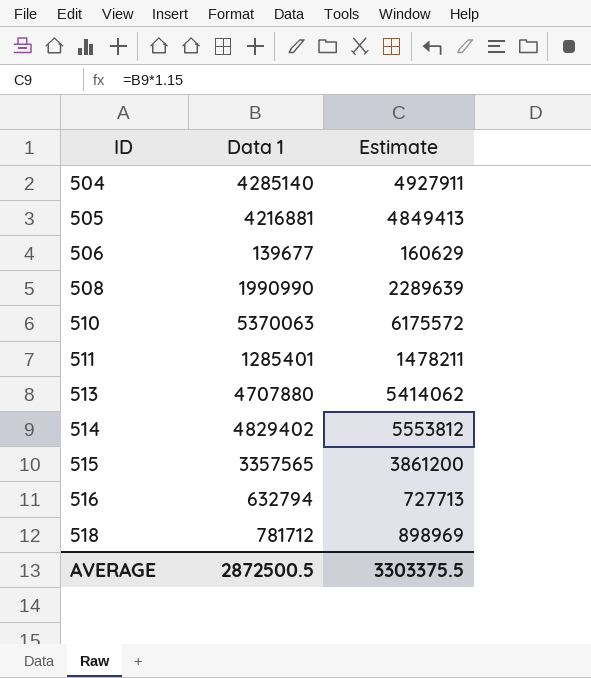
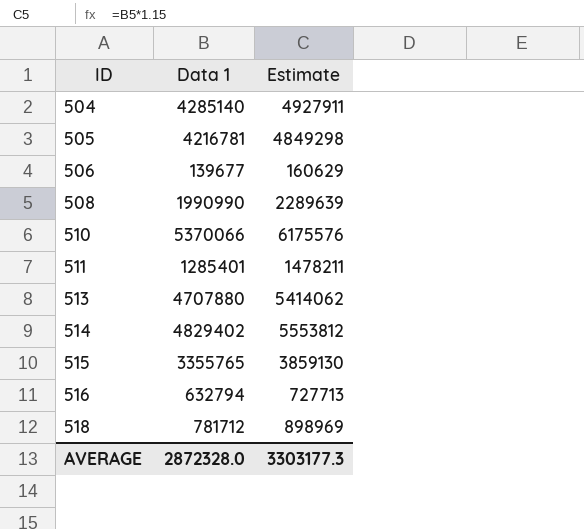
505 | Data 1: 4216881 -> 4216781
505 | Estimate: 4849413 -> 4849298
510 | Data 1: 5370063 -> 5370066
510 | Estimate: 6175572 -> 6175576
515 | Data 1: 3357565 -> 3355765
515 | Estimate: 3861200 -> 3859130
AVERAGE | Data 1: 2872500.5 -> 2872328.0
AVERAGE | Estimate: 3303375.5 -> 3303177.3

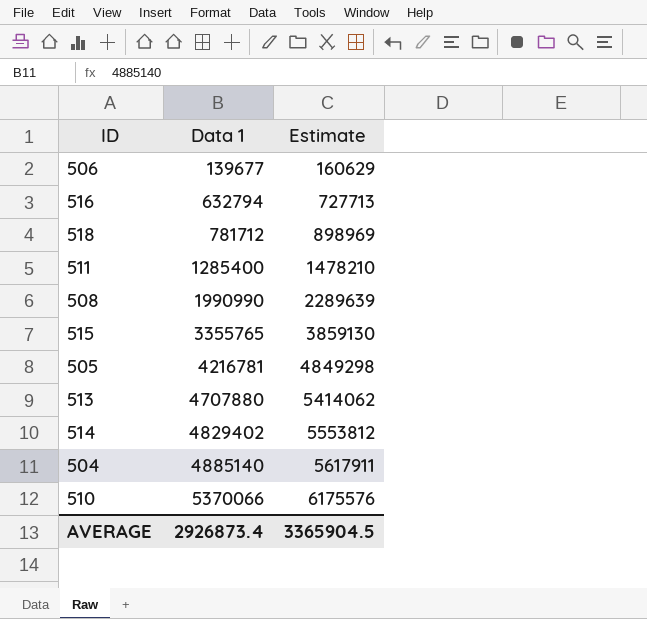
row order: ID ascending -> Data 1 ascending
511 | Data 1: 1285401 -> 1285400
511 | Estimate: 1478211 -> 1478210
504 | Data 1: 4285140 -> 4885140
504 | Estimate: 4927911 -> 5617911
AVERAGE | Data 1: 2872328.0 -> 2926873.4
AVERAGE | Estimate: 3303177.3 -> 3365904.5

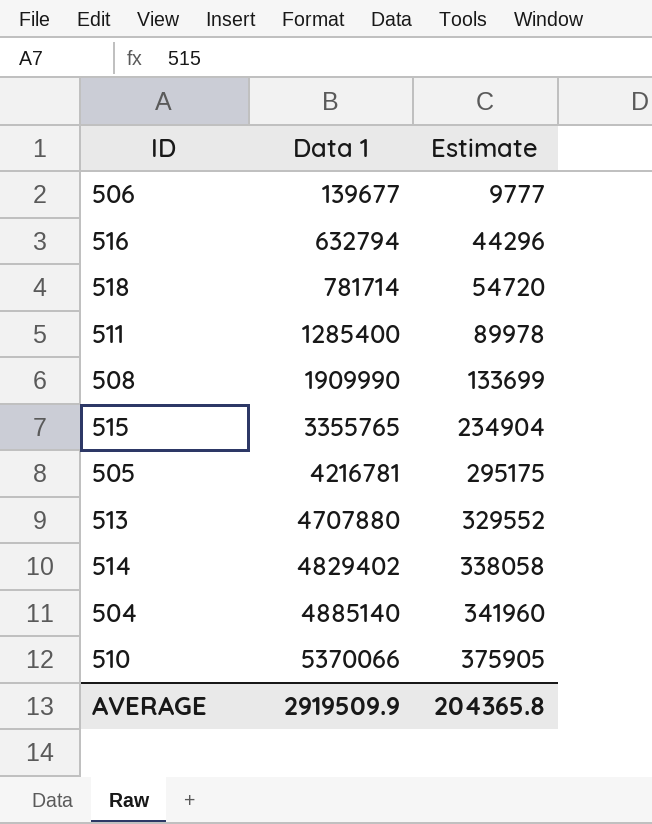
column Estimate | formula: [Data 1] * 1.15 -> [Data 1] * 0.07
518 | Data 1: 781712 -> 781714
508 | Data 1: 1990990 -> 1909990
AVERAGE | Data 1: 2926873.4 -> 2919509.9
AVERAGE | Estimate: 3365904.5 -> 204365.8

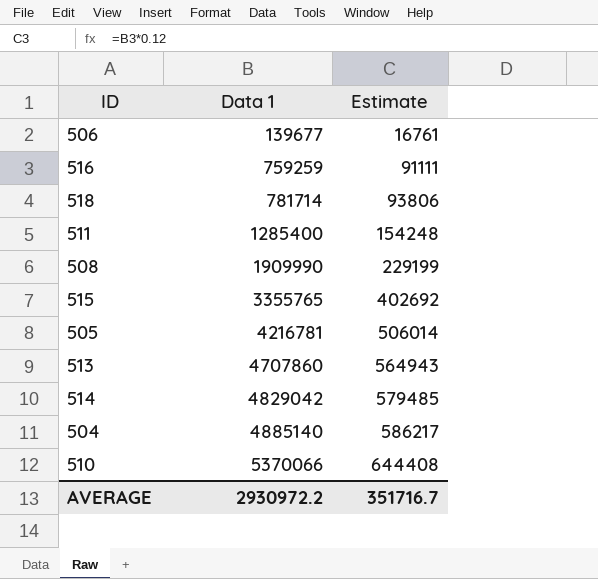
column Estimate | formula: [Data 1] * 0.07 -> [Data 1] * 0.12
516 | Data 1: 632794 -> 759259
513 | Data 1: 4707880 -> 4707860
514 | Data 1: 4829402 -> 4829042
AVERAGE | Data 1: 2919509.9 -> 2930972.2
AVERAGE | Estimate: 204365.8 -> 351716.7

